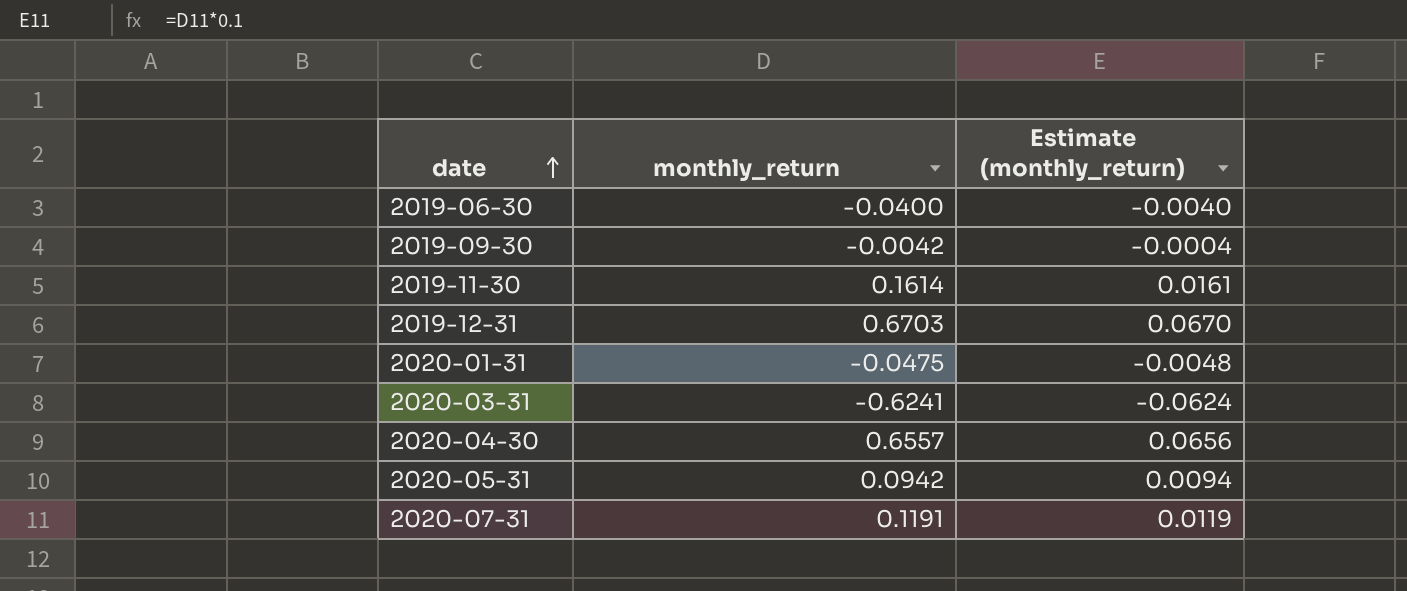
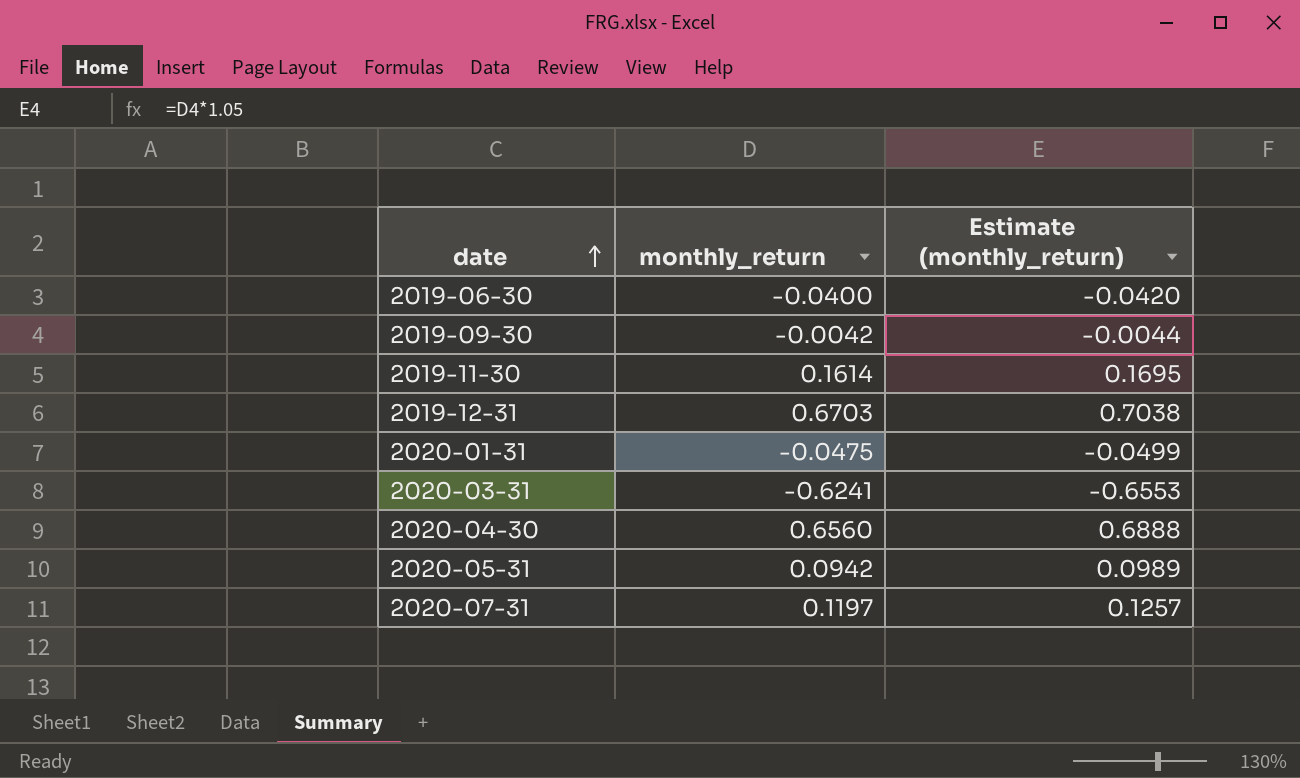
column Estimate (monthly_return) | formula: [monthly_return] * 0.1 -> [monthly_return] * 1.05
2020-04-30 | monthly_return: 0.6557 -> 0.6560
2020-07-31 | monthly_return: 0.1191 -> 0.1197

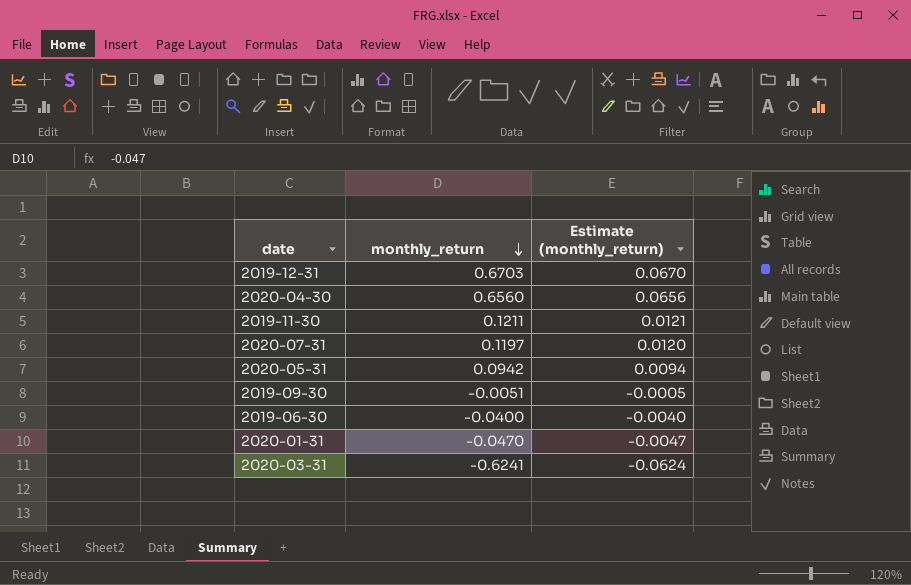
row order: date ascending -> monthly_return descending
column Estimate (monthly_return) | formula: [monthly_return] * 1.05 -> [monthly_return] * 0.1
2019-11-30 | monthly_return: 0.1614 -> 0.1211
2019-09-30 | monthly_return: -0.0042 -> -0.0051
2020-01-31 | monthly_return: -0.0475 -> -0.0470

